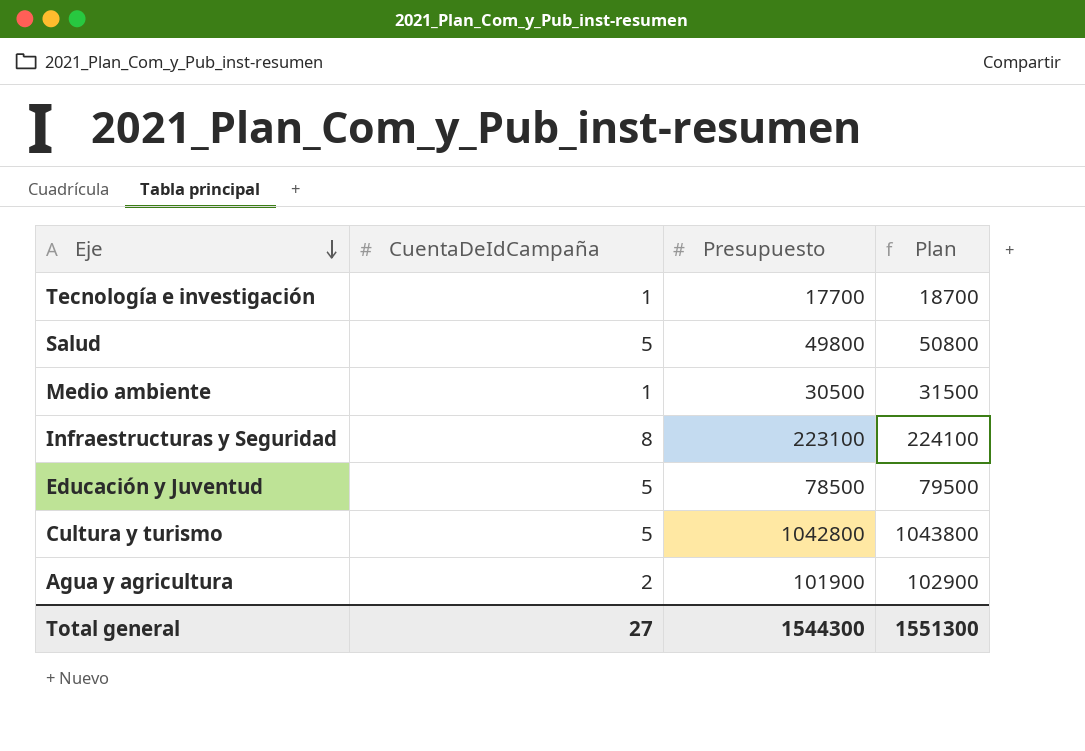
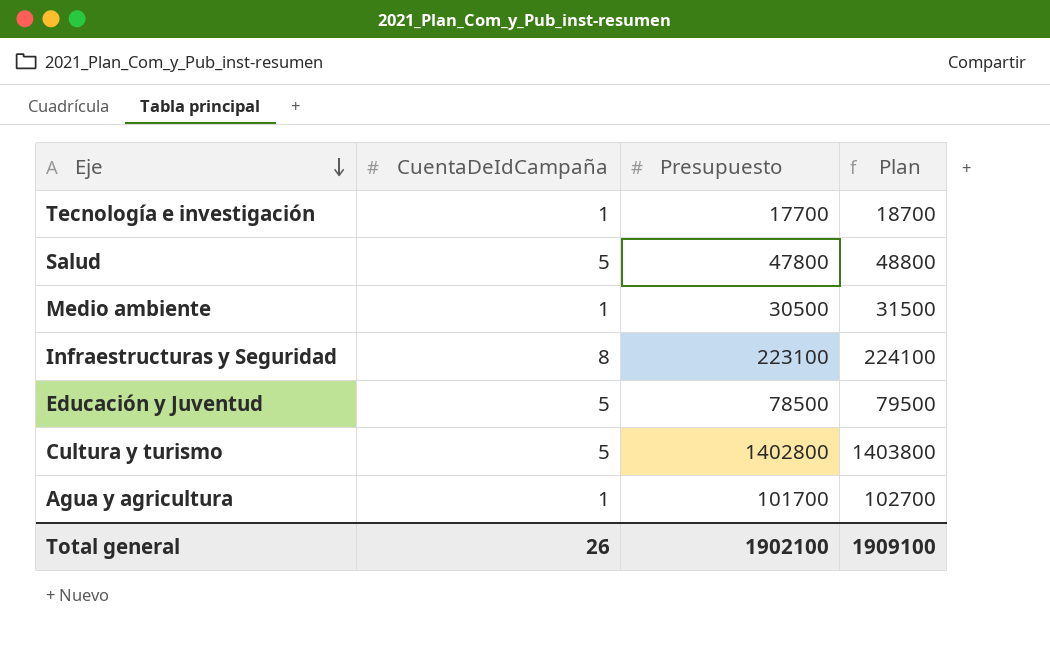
Salud | Presupuesto: 49800 -> 47800
Salud | Plan: 50800 -> 48800
Cultura y turismo | Presupuesto: 1042800 -> 1402800
Cultura y turismo | Plan: 1043800 -> 1403800
Agua y agricultura | CuentaDeIdCampaña: 2 -> 1
Agua y agricultura | Presupuesto: 101900 -> 101700
Agua y agricultura | Plan: 102900 -> 102700
Total general | CuentaDeIdCampaña: 27 -> 26
Total general | Presupuesto: 1544300 -> 1902100
Total general | Plan: 1551300 -> 1909100

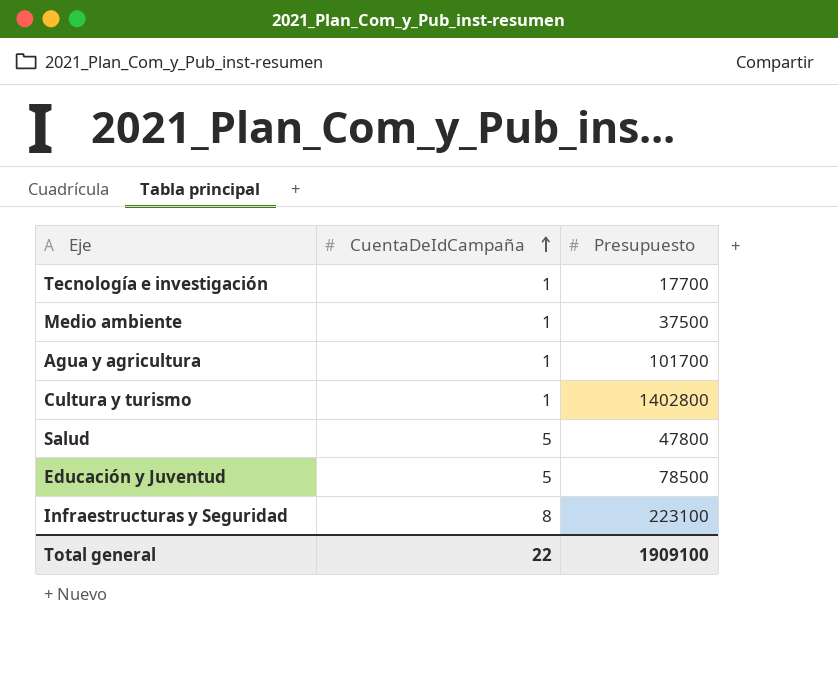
row order: Eje descending -> CuentaDeIdCampaña ascending
column Plan | formula: [Presupuesto] + 1000 -> none
Medio ambiente | Presupuesto: 30500 -> 37500
Cultura y turismo | CuentaDeIdCampaña: 5 -> 1
Total general | CuentaDeIdCampaña: 26 -> 22
Total general | Presupuesto: 1902100 -> 1909100

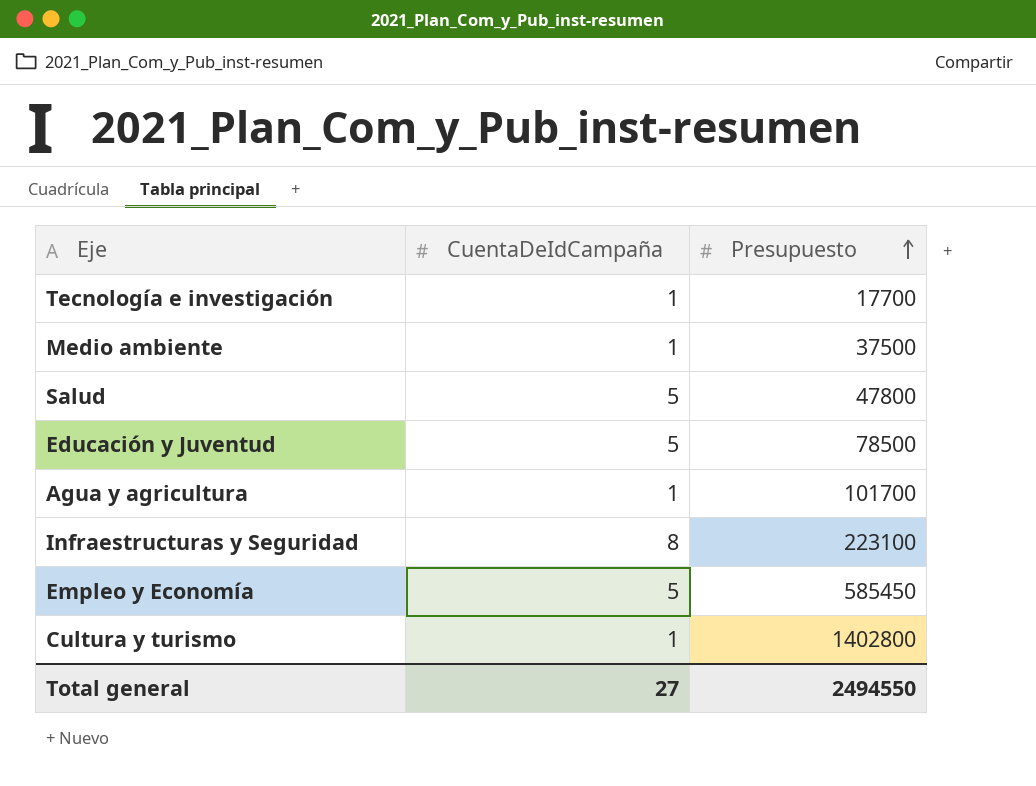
row order: CuentaDeIdCampaña ascending -> Presupuesto ascending
row Empleo y Economía: none -> 5 | 585450
Total general | CuentaDeIdCampaña: 22 -> 27
Total general | Presupuesto: 1909100 -> 2494550

